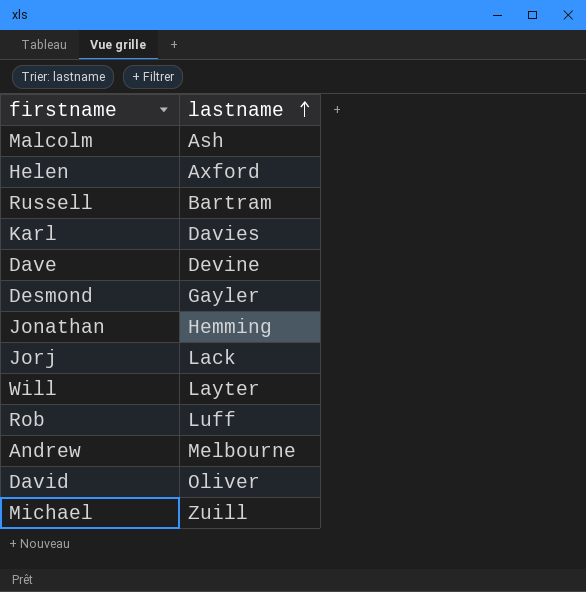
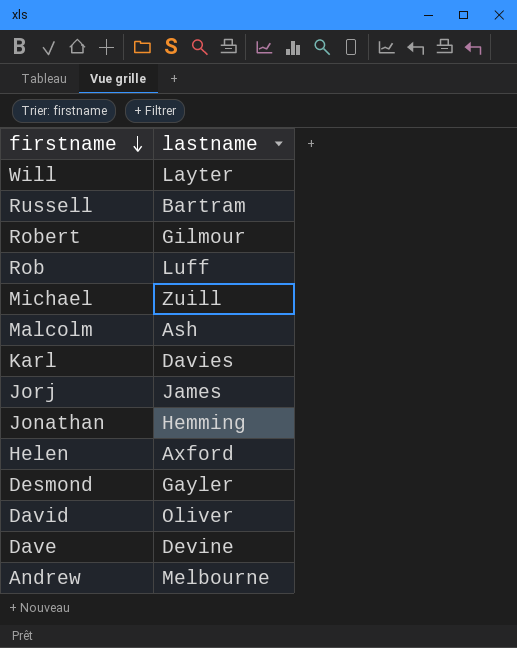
row order: lastname ascending -> firstname descending
row Robert: none -> Gilmour
Jorj | lastname: Lack -> James

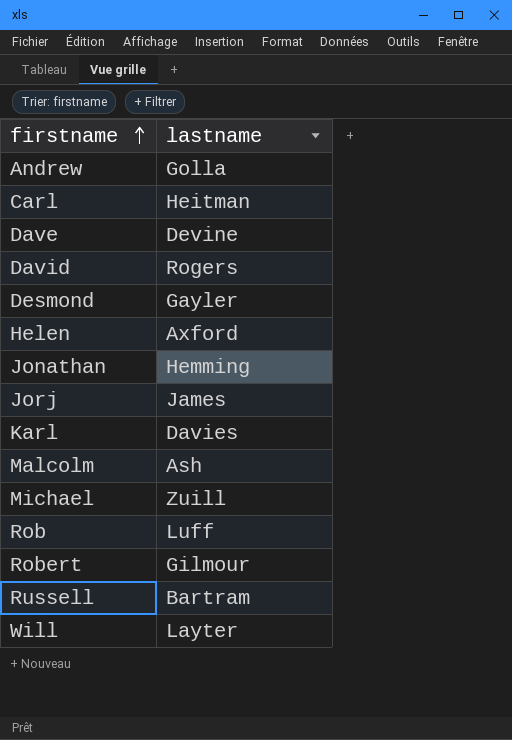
row order: firstname descending -> firstname ascending
Andrew | lastname: Melbourne -> Golla
row Carl: none -> Heitman
David | lastname: Oliver -> Rogers

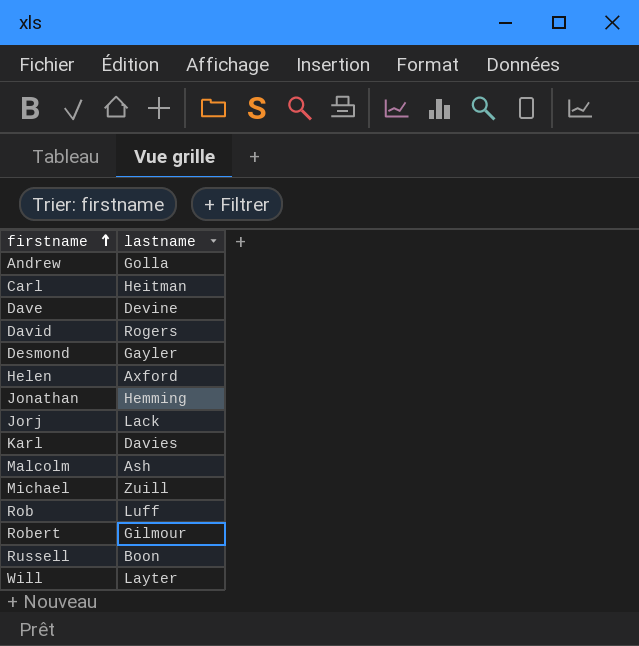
Jorj | lastname: James -> Lack
Russell | lastname: Bartram -> Boon

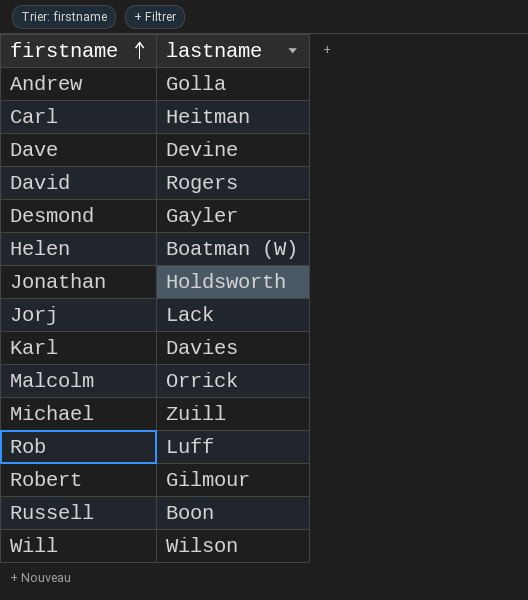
Helen | lastname: Axford -> Boatman (W)
Jonathan | lastname: Hemming -> Holdsworth
Malcolm | lastname: Ash -> Orrick
Will | lastname: Layter -> Wilson

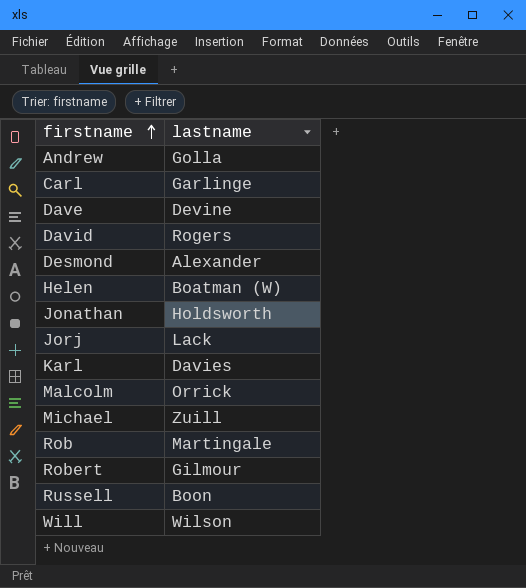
Carl | lastname: Heitman -> Garlinge
Desmond | lastname: Gayler -> Alexander
Rob | lastname: Luff -> Martingale

